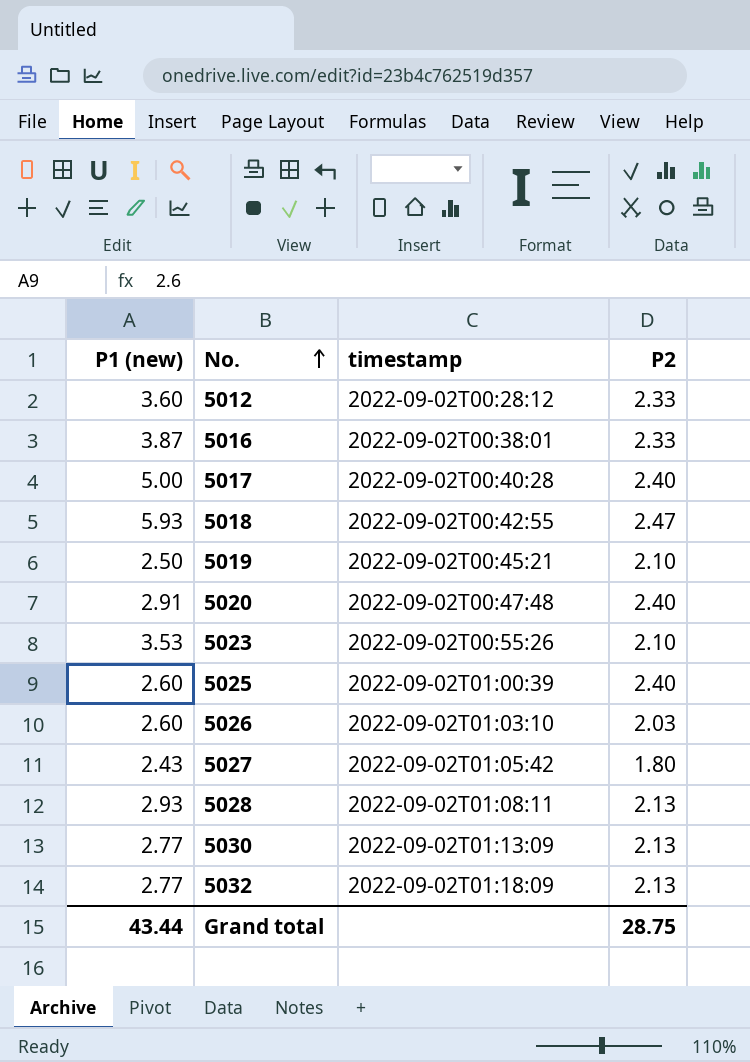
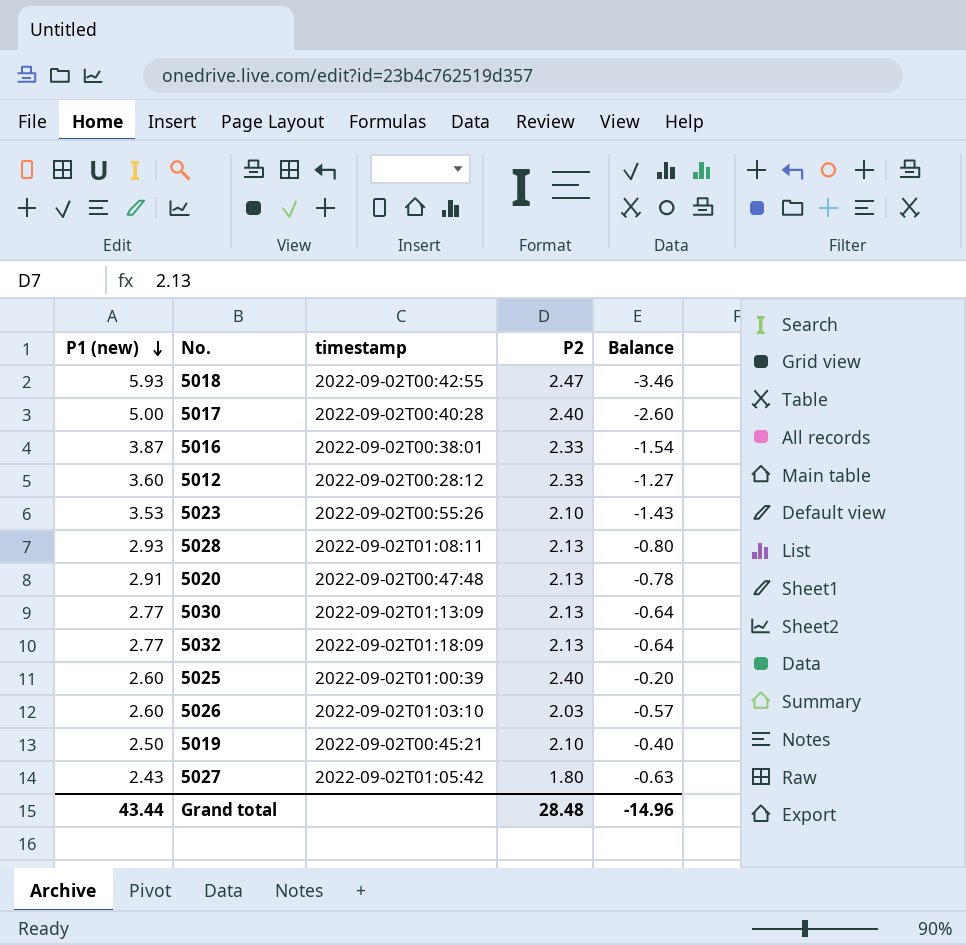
row order: No. ascending -> P1 (new) descending
column Balance | formula: none -> [P2] - [P1 (new)]
5020 | P2: 2.40 -> 2.13
Grand total | P2: 28.75 -> 28.48

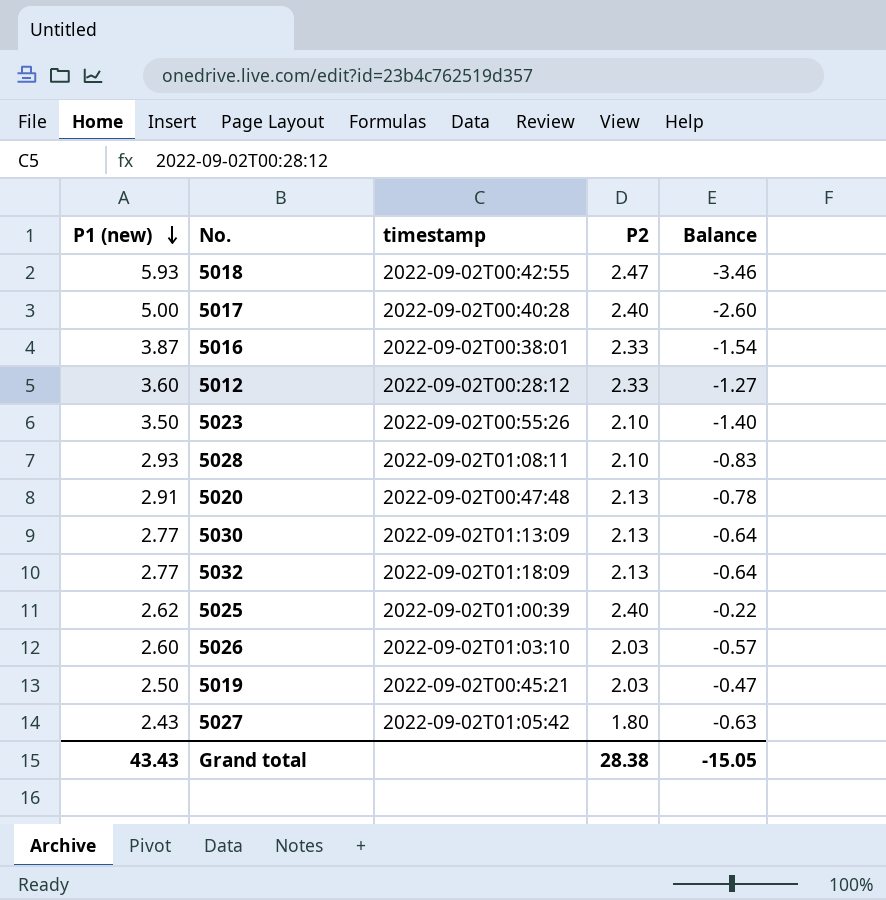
5023 | P1 (new): 3.53 -> 3.50
5023 | Balance: -1.43 -> -1.40
5028 | P2: 2.13 -> 2.10
5028 | Balance: -0.80 -> -0.83
5025 | P1 (new): 2.60 -> 2.62
5025 | Balance: -0.20 -> -0.22
5019 | P2: 2.10 -> 2.03
5019 | Balance: -0.40 -> -0.47
Grand total | P1 (new): 43.44 -> 43.43
Grand total | P2: 28.48 -> 28.38
Grand total | Balance: -14.96 -> -15.05

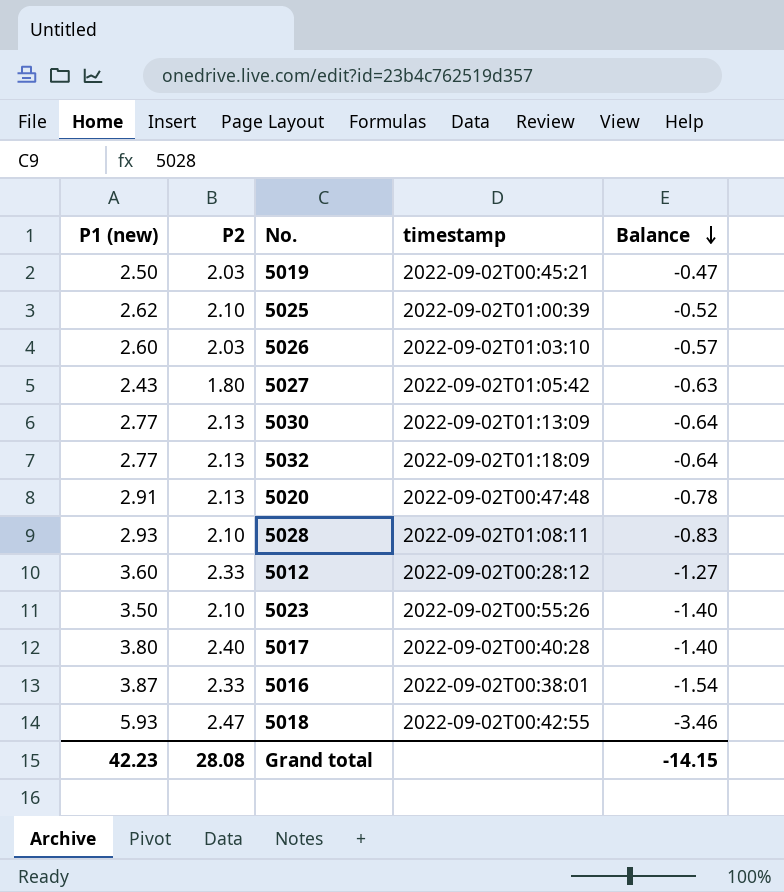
row order: P1 (new) descending -> Balance descending
column P2 | position: 4 -> 2
5025 | P2: 2.40 -> 2.10
5025 | Balance: -0.22 -> -0.52
5017 | P1 (new): 5.00 -> 3.80
5017 | Balance: -2.60 -> -1.40
Grand total | P1 (new): 43.43 -> 42.23
Grand total | P2: 28.38 -> 28.08
Grand total | Balance: -15.05 -> -14.15

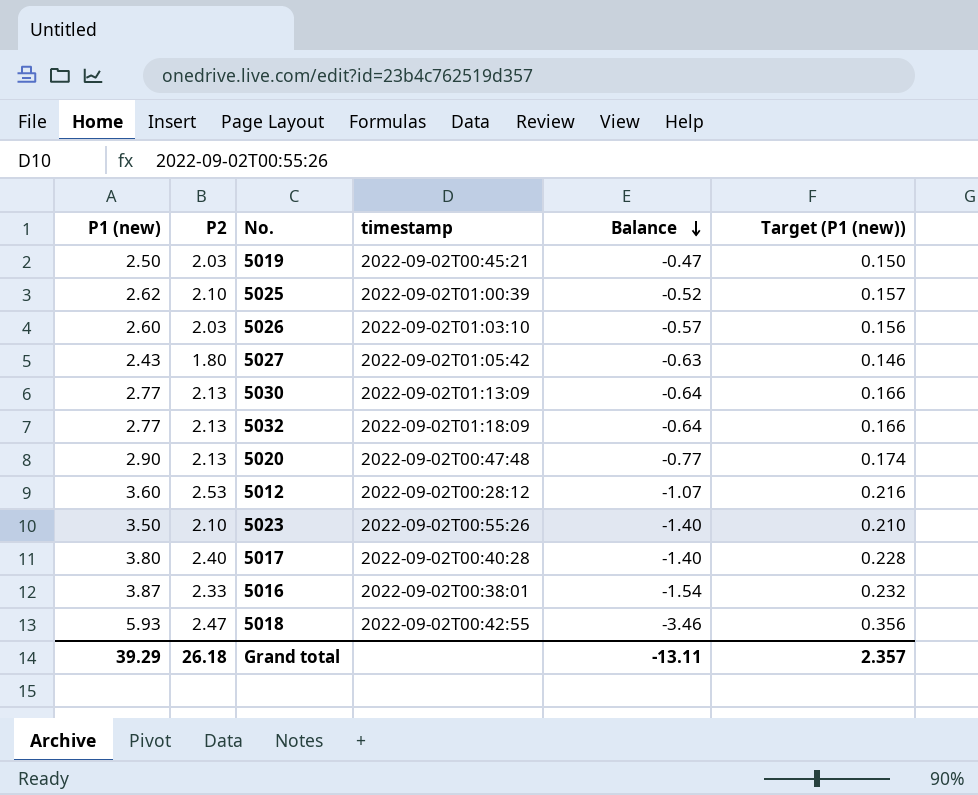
column Target (P1 (new)) | formula: none -> [P1 (new)] * 0.06
row 5028: 2.93 | 2.10 | 2022-09-02T01:08:11 | -0.83 -> none
5020 | P1 (new): 2.91 -> 2.90
5020 | Balance: -0.78 -> -0.77
5012 | P2: 2.33 -> 2.53
5012 | Balance: -1.27 -> -1.07
Grand total | P1 (new): 42.23 -> 39.29
Grand total | P2: 28.08 -> 26.18
Grand total | Balance: -14.15 -> -13.11

